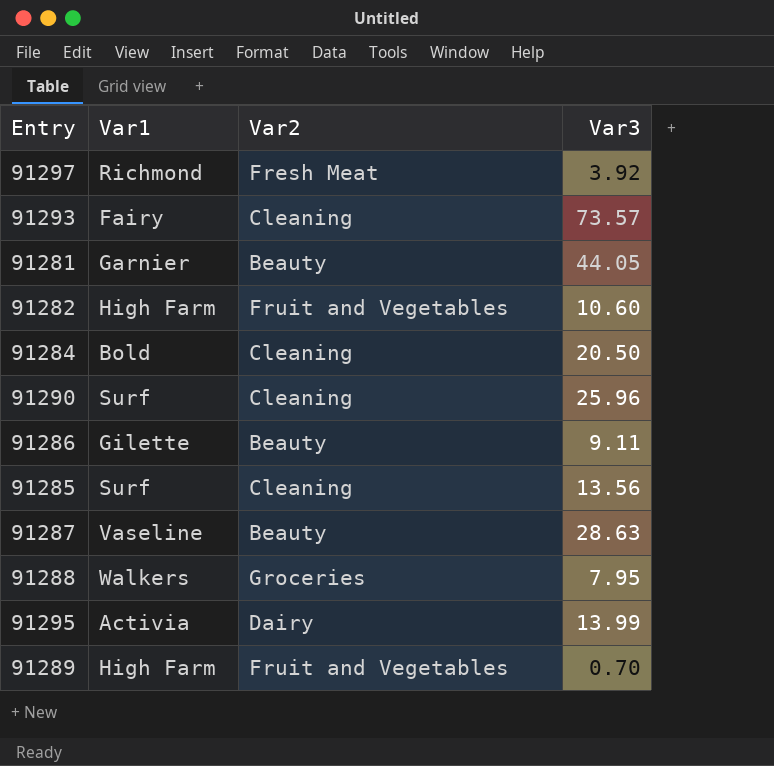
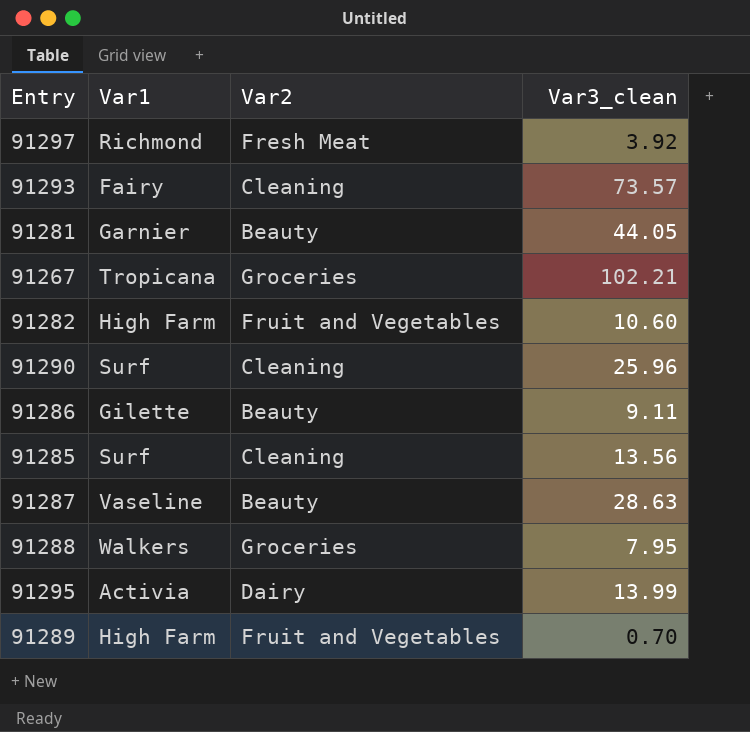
column name: Var3 -> Var3_clean
row 91284: Bold | Cleaning | 20.50 -> none
row 91267: none -> Tropicana | Groceries | 102.21

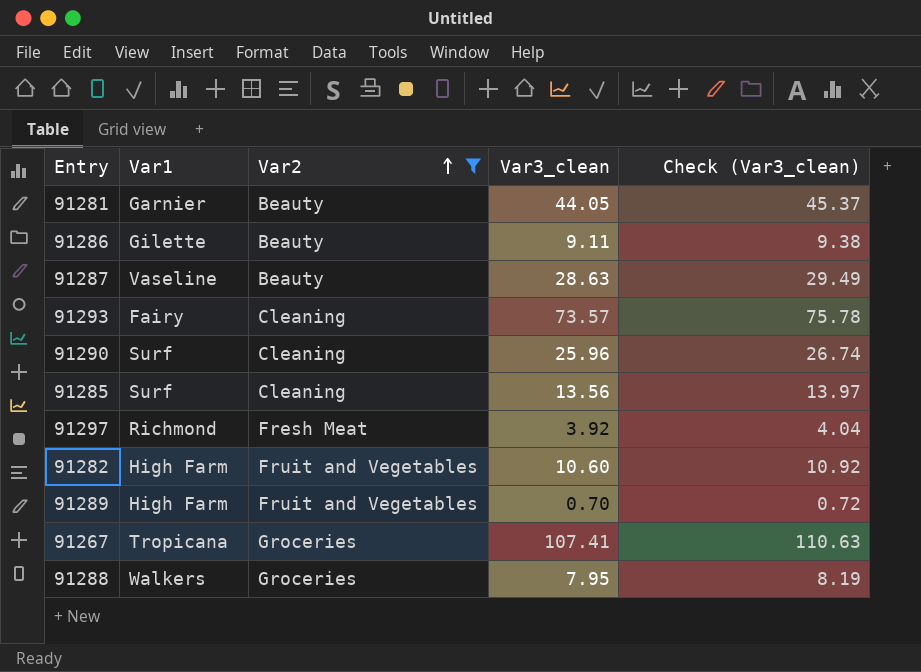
filter: none -> Var2 != Dairy
row order: none -> Var2 ascending
column Check (Var3_clean) | formula: none -> [Var3_clean] * 1.03
91267 | Var3_clean: 102.21 -> 107.41

